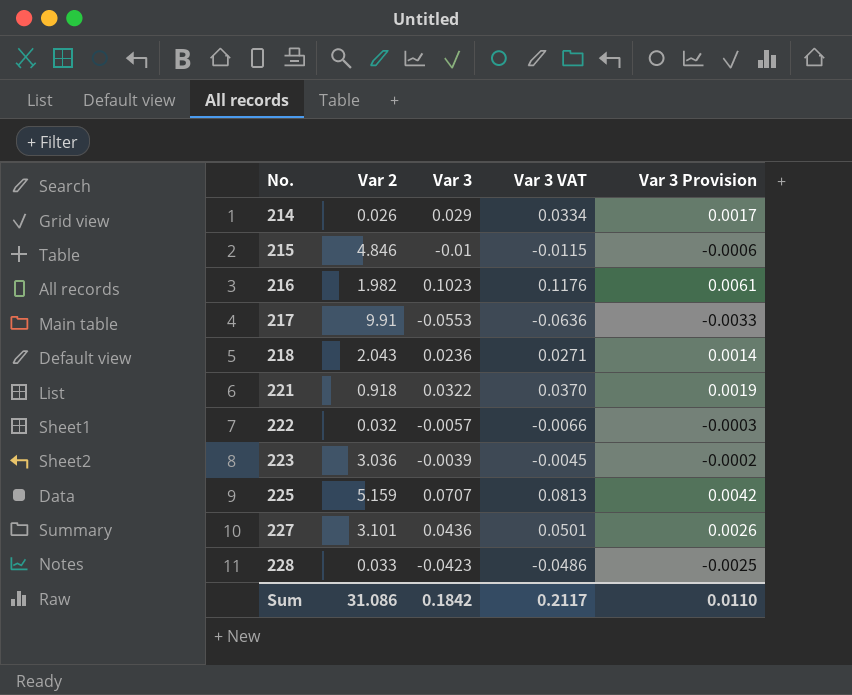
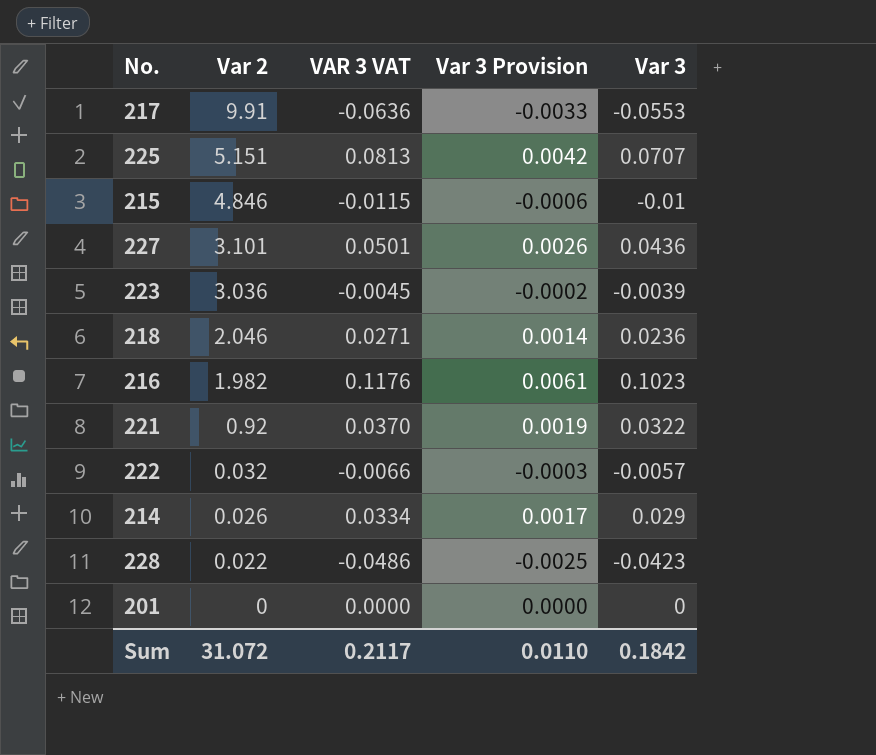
row order: No. ascending -> Var 2 descending
column name: Var 3 VAT -> VAR 3 VAT
column Var 3 | position: 3 -> 5
225 | Var 2: 5.159 -> 5.151
218 | Var 2: 2.043 -> 2.046
221 | Var 2: 0.918 -> 0.92
228 | Var 2: 0.033 -> 0.022
row 201: none -> 0 | 0.0000 | 0.0000 | 0
Sum | Var 2: 31.086 -> 31.072

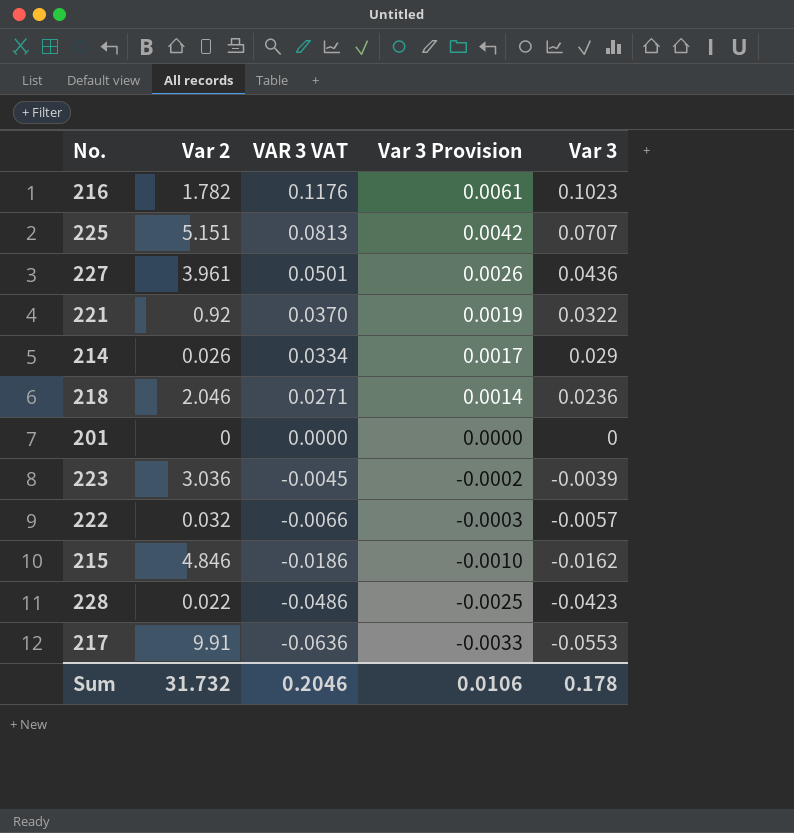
row order: Var 2 descending -> VAR 3 VAT descending
216 | Var 2: 1.982 -> 1.782
227 | Var 2: 3.101 -> 3.961
215 | VAR 3 VAT: -0.0115 -> -0.0186
215 | Var 3 Provision: -0.0006 -> -0.0010
215 | Var 3: -0.01 -> -0.0162
Sum | Var 2: 31.072 -> 31.732
Sum | VAR 3 VAT: 0.2117 -> 0.2046
Sum | Var 3 Provision: 0.0110 -> 0.0106
Sum | Var 3: 0.1842 -> 0.178

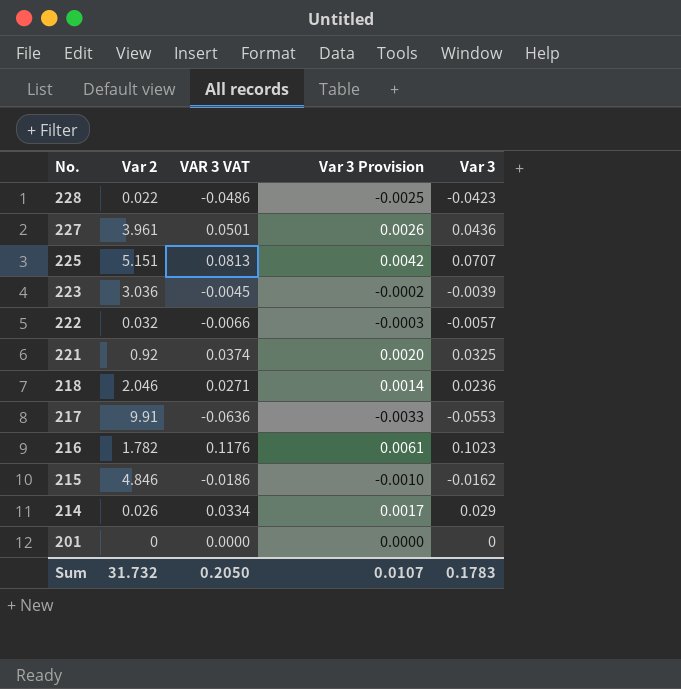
row order: VAR 3 VAT descending -> No. descending
221 | VAR 3 VAT: 0.0370 -> 0.0374
221 | Var 3 Provision: 0.0019 -> 0.0020
221 | Var 3: 0.0322 -> 0.0325
Sum | VAR 3 VAT: 0.2046 -> 0.2050
Sum | Var 3 Provision: 0.0106 -> 0.0107
Sum | Var 3: 0.178 -> 0.1783

